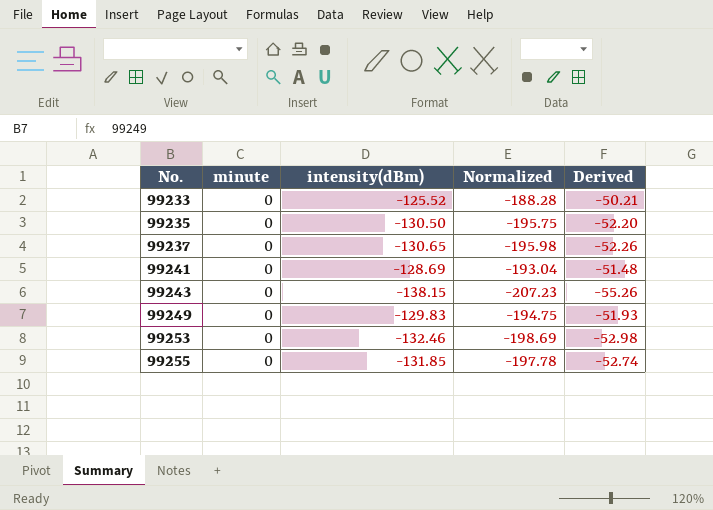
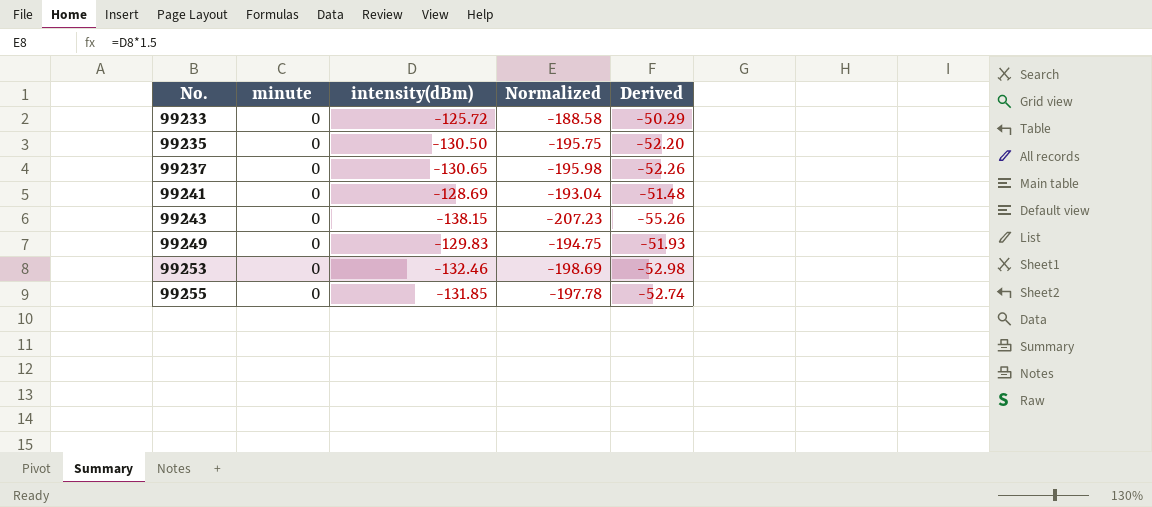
99233 | intensity(dBm): -125.52 -> -125.72
99233 | Normalized: -188.28 -> -188.58
99233 | Derived: -50.21 -> -50.29

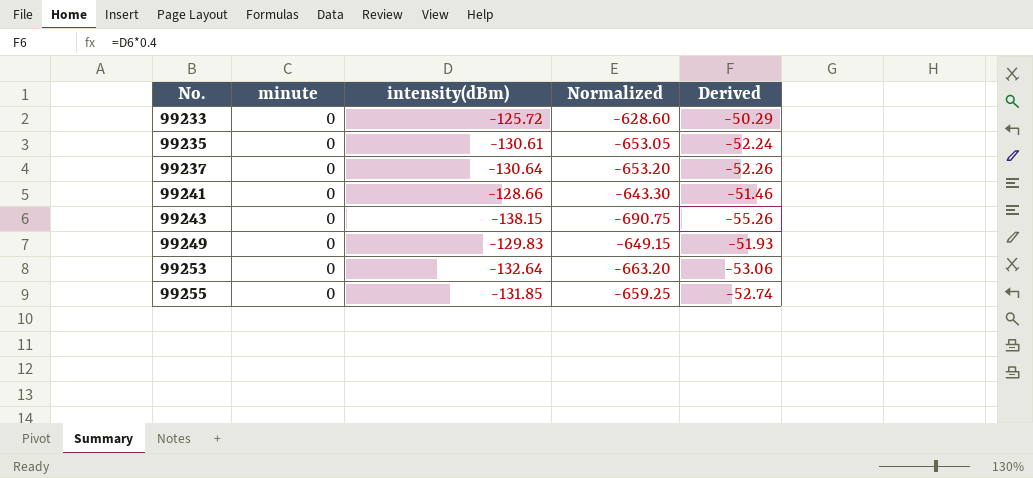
column Normalized | formula: [intensity(dBm)] * 1.5 -> [intensity(dBm)] * 5
99235 | intensity(dBm): -130.50 -> -130.61
99235 | Derived: -52.20 -> -52.24
99237 | intensity(dBm): -130.65 -> -130.64
99241 | intensity(dBm): -128.69 -> -128.66
99241 | Derived: -51.48 -> -51.46
99253 | intensity(dBm): -132.46 -> -132.64
99253 | Derived: -52.98 -> -53.06

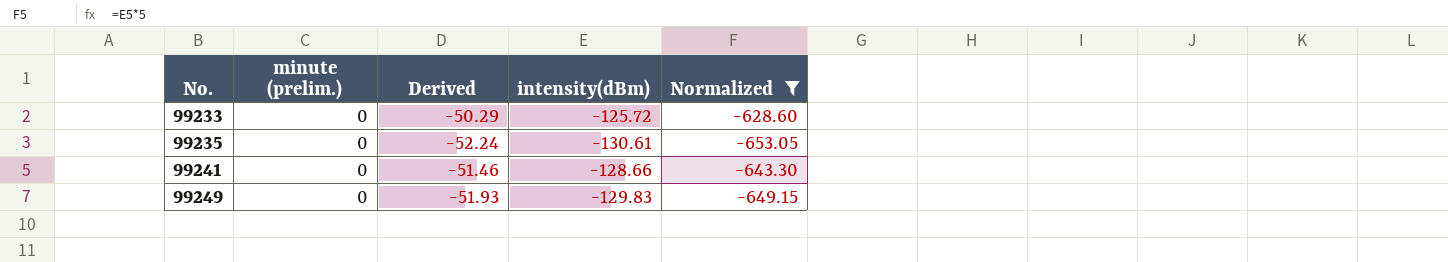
filter: none -> Normalized >= -653.05
column name: minute -> minute (prelim.)
column Derived | position: 5 -> 3

